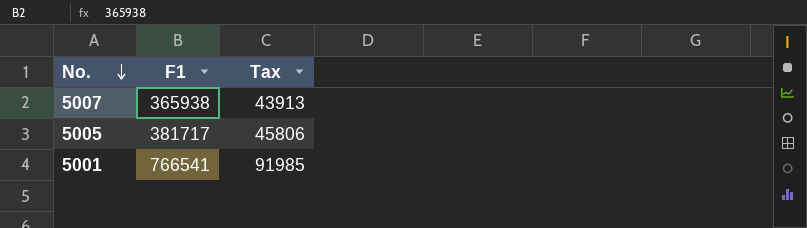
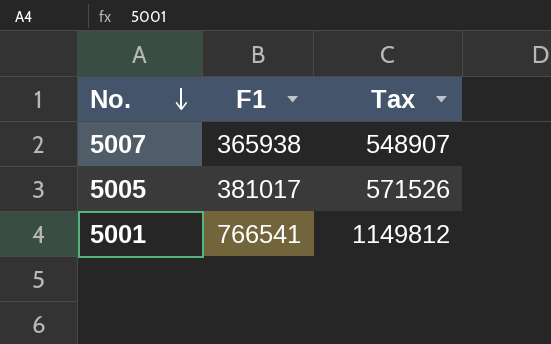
column Tax | formula: [F1] * 0.12 -> [F1] * 1.5
5005 | F1: 381717 -> 381017

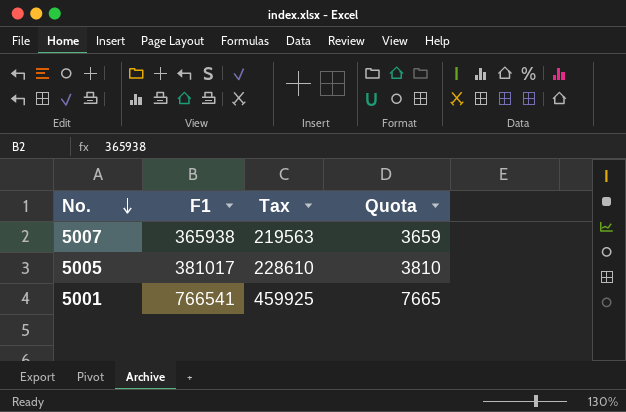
column Tax | formula: [F1] * 1.5 -> [F1] * 0.6
column Quota | formula: none -> [F1] * 0.01

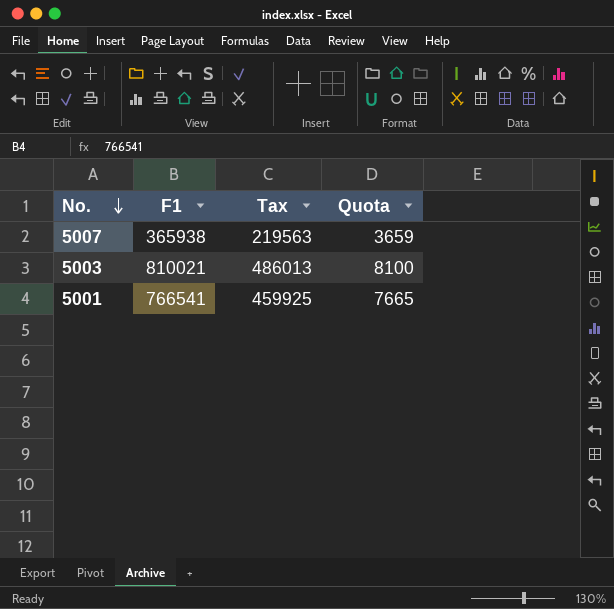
row 5005: 381017 | 228610 | 3810 -> none
row 5003: none -> 810021 | 486013 | 8100

